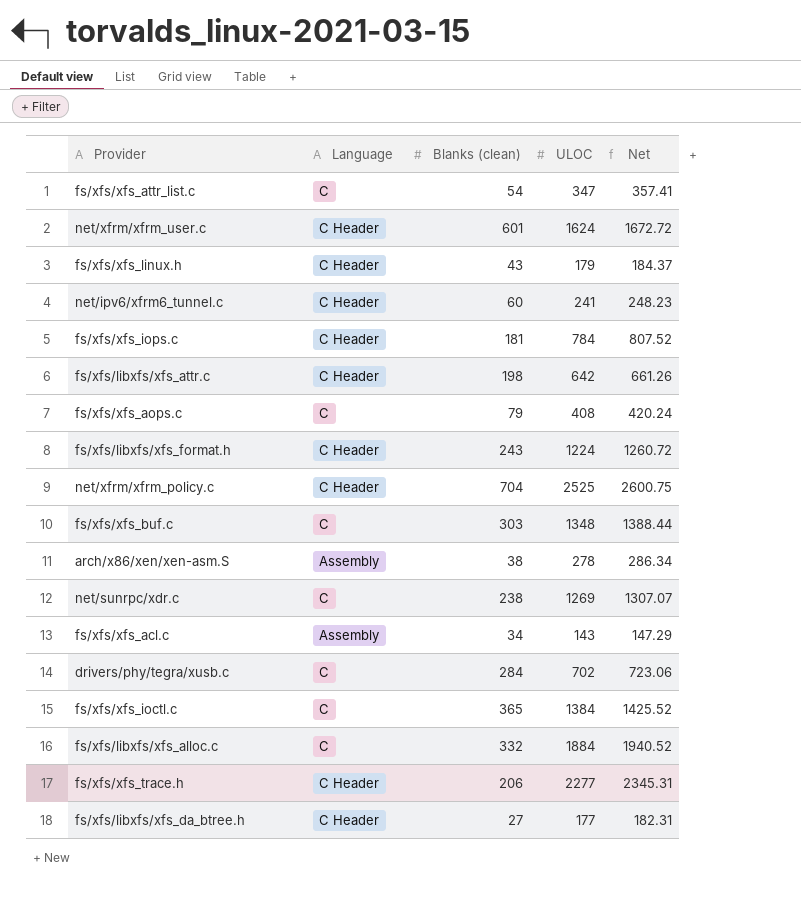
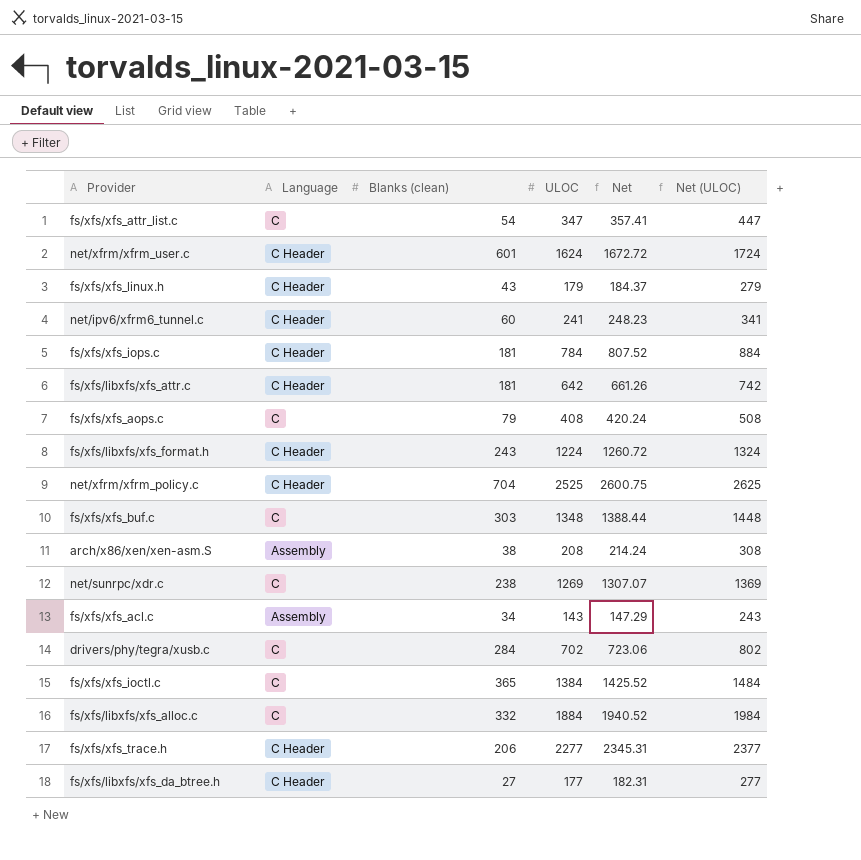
column Net (ULOC) | formula: none -> [ULOC] + 100
fs/xfs/libxfs/xfs_attr.c | Blanks (clean): 198 -> 181
arch/x86/xen/xen-asm.S | ULOC: 278 -> 208
arch/x86/xen/xen-asm.S | Net: 286.34 -> 214.24

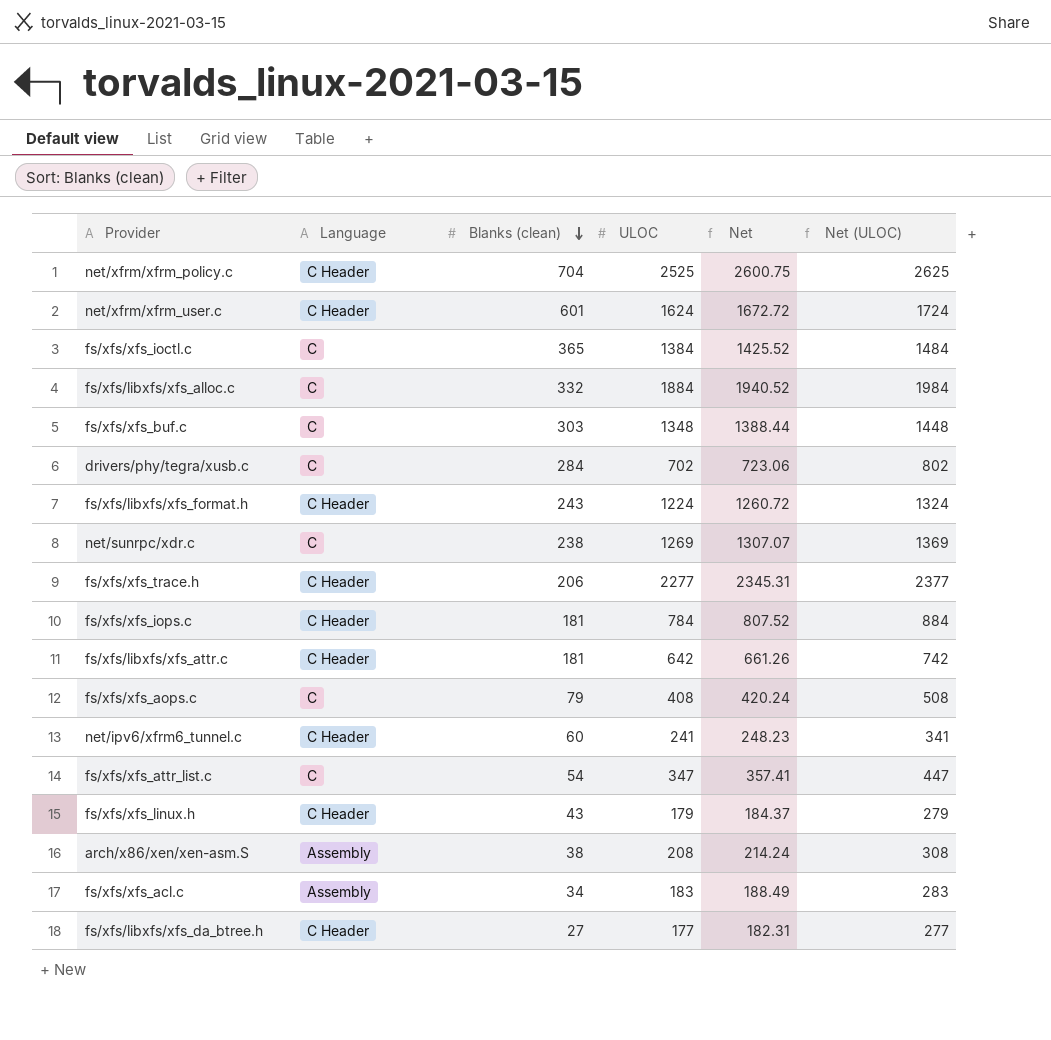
row order: none -> Blanks (clean) descending
fs/xfs/xfs_acl.c | ULOC: 143 -> 183
fs/xfs/xfs_acl.c | Net: 147.29 -> 188.49
fs/xfs/xfs_acl.c | Net (ULOC): 243 -> 283

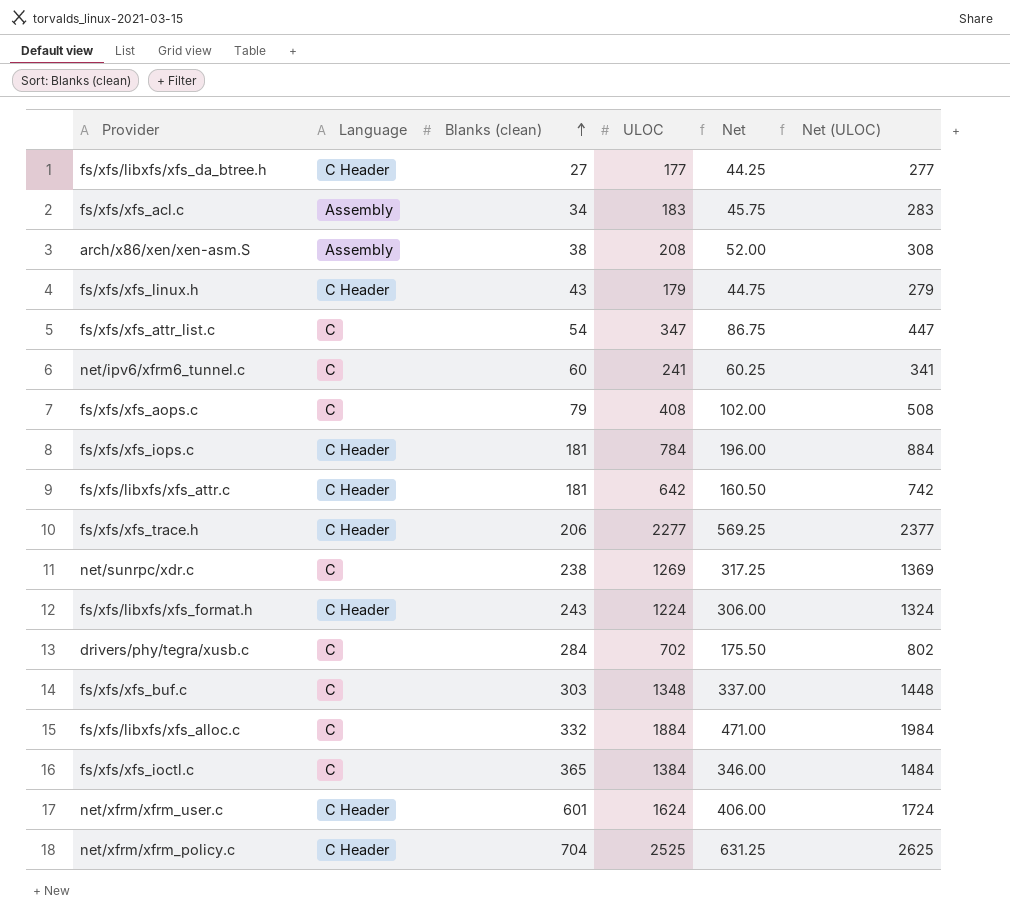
row order: Blanks (clean) descending -> Blanks (clean) ascending
column Net | formula: [ULOC] * 1.03 -> [ULOC] * 0.25
net/ipv6/xfrm6_tunnel.c | Language: C Header -> C

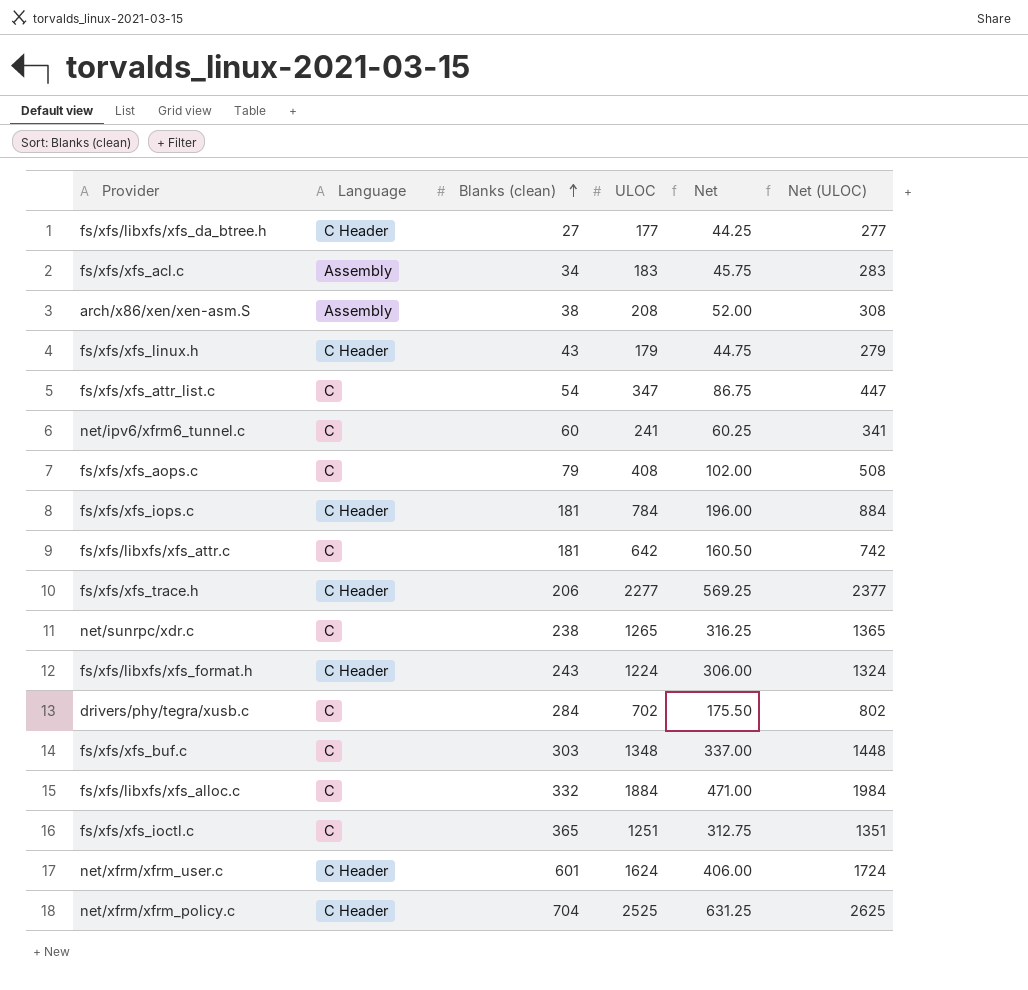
fs/xfs/libxfs/xfs_attr.c | Language: C Header -> C
net/sunrpc/xdr.c | ULOC: 1269 -> 1265
net/sunrpc/xdr.c | Net: 317.25 -> 316.25
net/sunrpc/xdr.c | Net (ULOC): 1369 -> 1365
fs/xfs/xfs_ioctl.c | ULOC: 1384 -> 1251
fs/xfs/xfs_ioctl.c | Net: 346.00 -> 312.75
fs/xfs/xfs_ioctl.c | Net (ULOC): 1484 -> 1351

